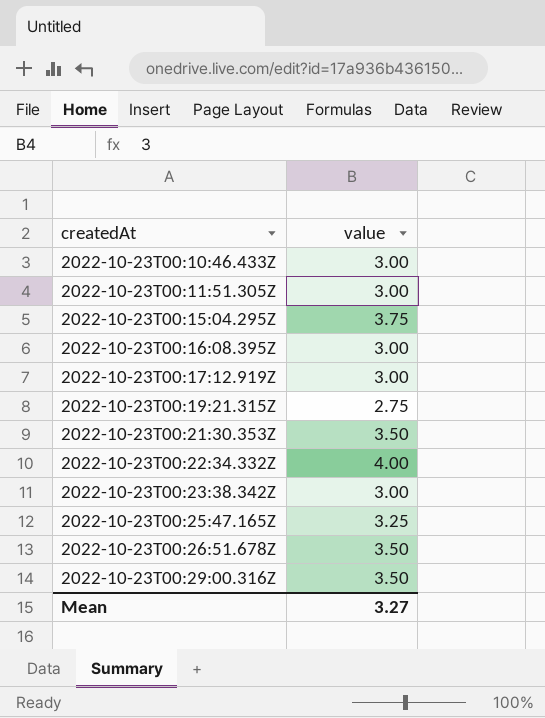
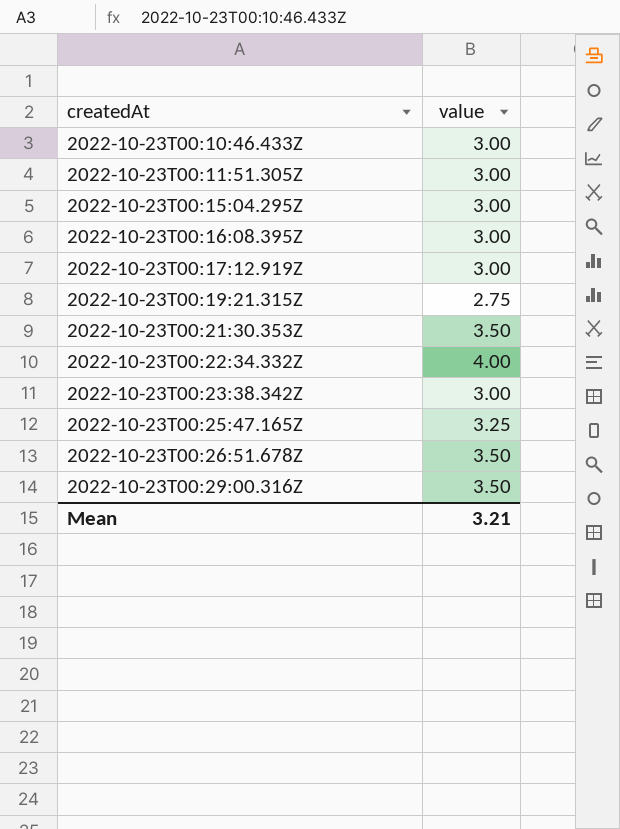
2022-10-23T00:15:04.295Z | value: 3.75 -> 3.00
Mean | value: 3.27 -> 3.21

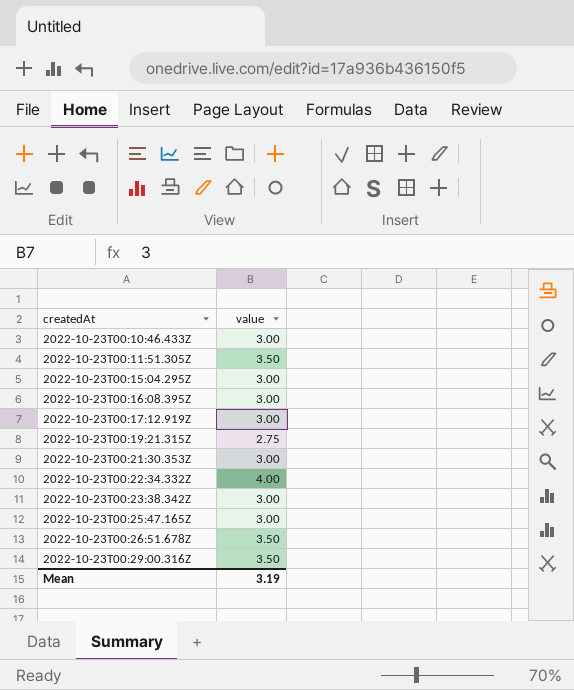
2022-10-23T00:11:51.305Z | value: 3.00 -> 3.50
2022-10-23T00:21:30.353Z | value: 3.50 -> 3.00
2022-10-23T00:25:47.165Z | value: 3.25 -> 3.00
Mean | value: 3.21 -> 3.19

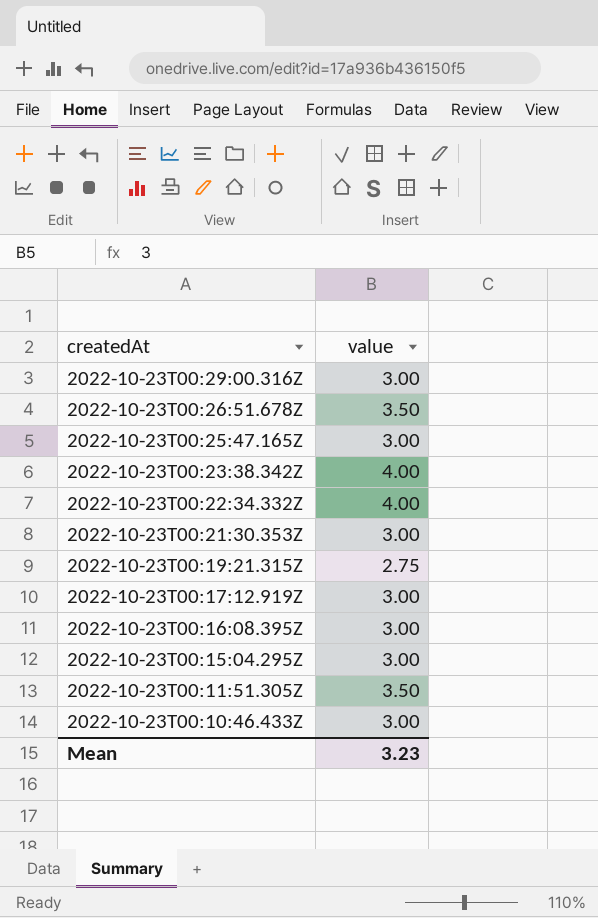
row order: createdAt ascending -> createdAt descending
2022-10-23T00:29:00.316Z | value: 3.50 -> 3.00
2022-10-23T00:23:38.342Z | value: 3.00 -> 4.00
Mean | value: 3.19 -> 3.23

